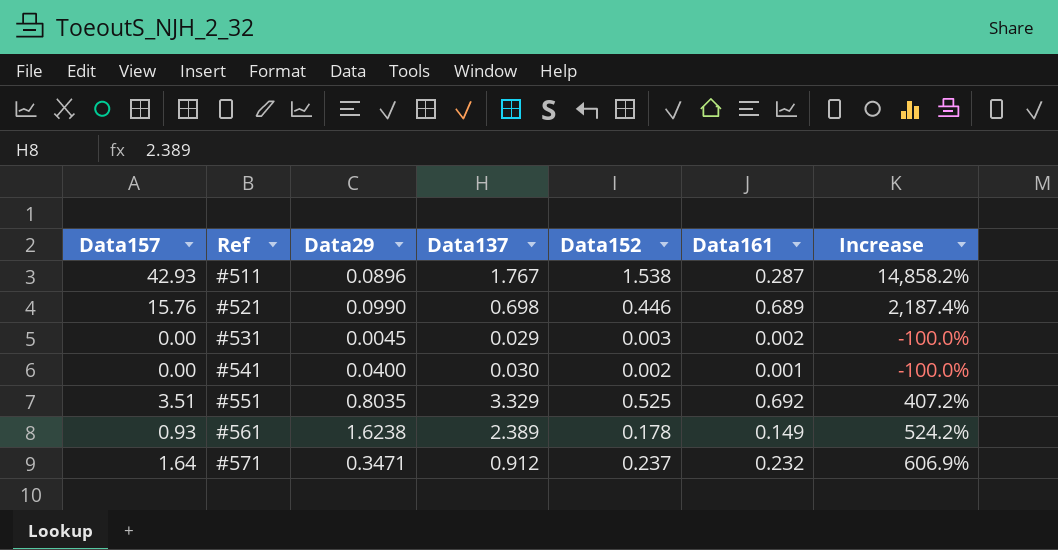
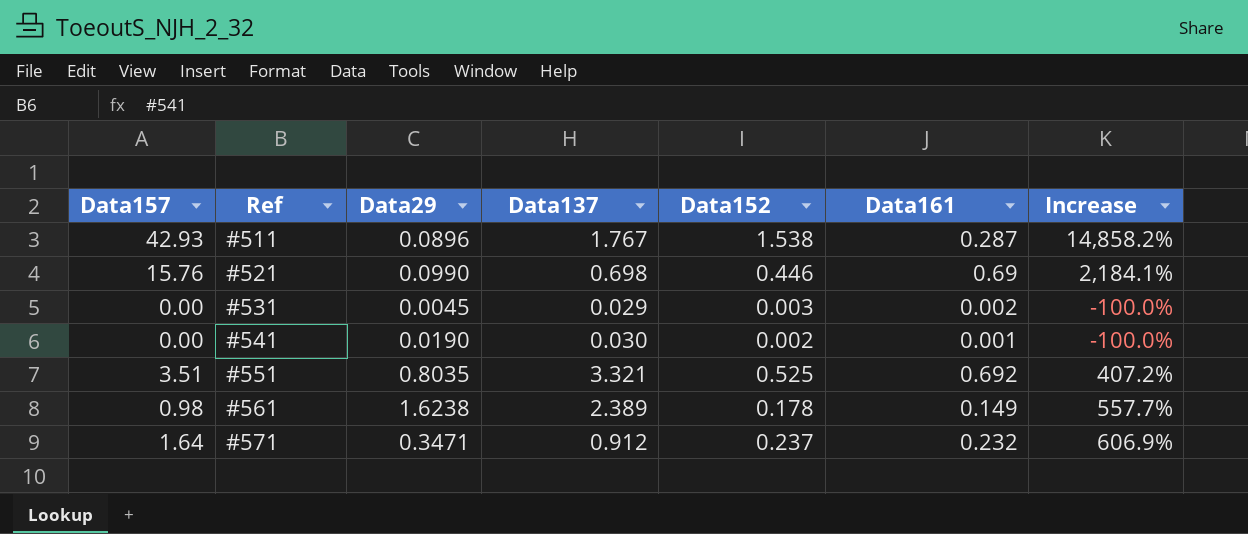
#521 | Data161: 0.689 -> 0.69
#521 | Increase: 2,187.4% -> 2,184.1%
#541 | Data29: 0.0400 -> 0.0190
#551 | Data137: 3.329 -> 3.321
#561 | Data157: 0.93 -> 0.98
#561 | Increase: 524.2% -> 557.7%

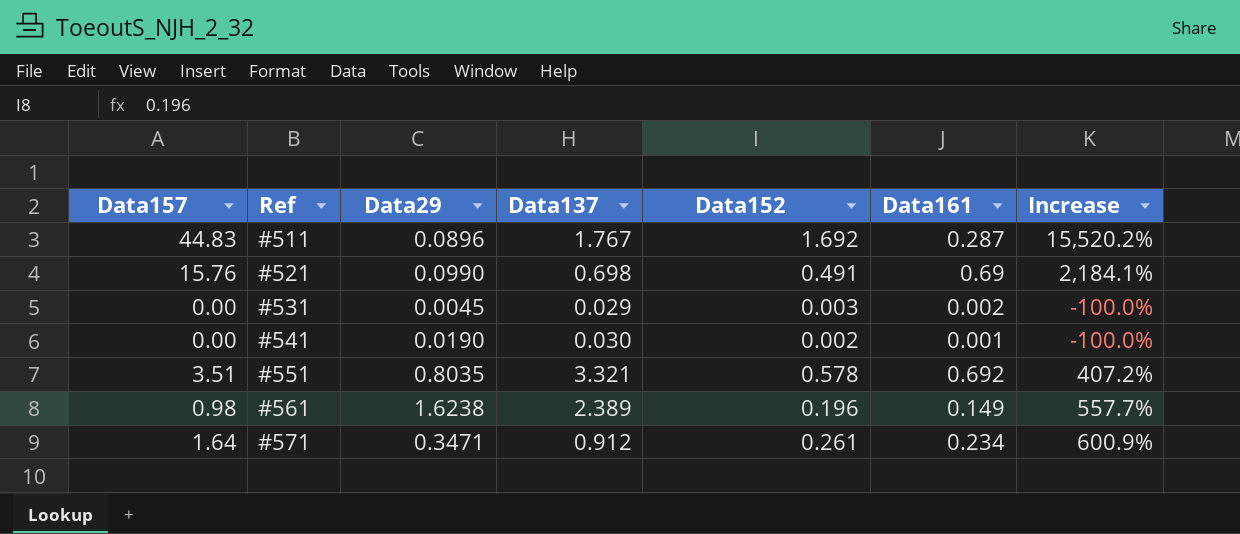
#511 | Data157: 42.93 -> 44.83
#511 | Data152: 1.538 -> 1.692
#511 | Increase: 14,858.2% -> 15,520.2%
#521 | Data152: 0.446 -> 0.491
#551 | Data152: 0.525 -> 0.578
#561 | Data152: 0.178 -> 0.196
#571 | Data152: 0.237 -> 0.261
#571 | Data161: 0.232 -> 0.234
#571 | Increase: 606.9% -> 600.9%

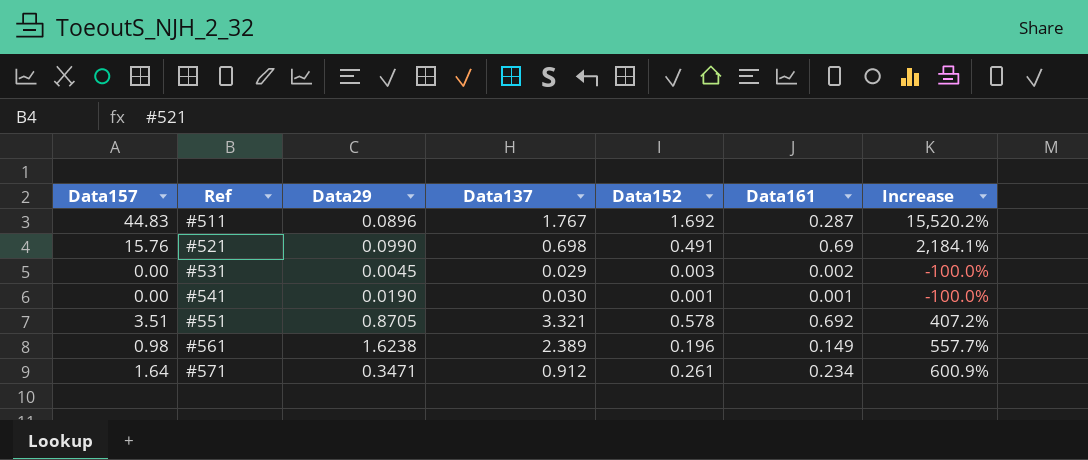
#541 | Data152: 0.002 -> 0.001
#551 | Data29: 0.8035 -> 0.8705

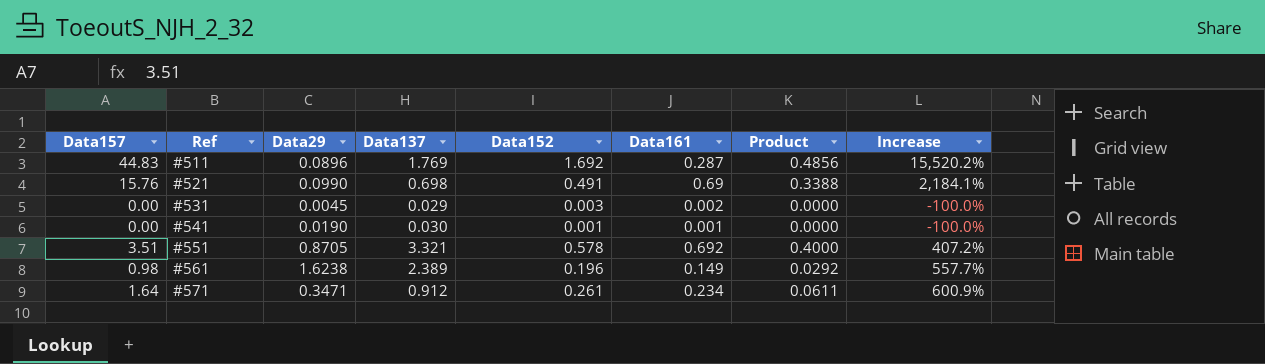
column Product | formula: none -> [Data152] * [Data161]
#511 | Data137: 1.767 -> 1.769

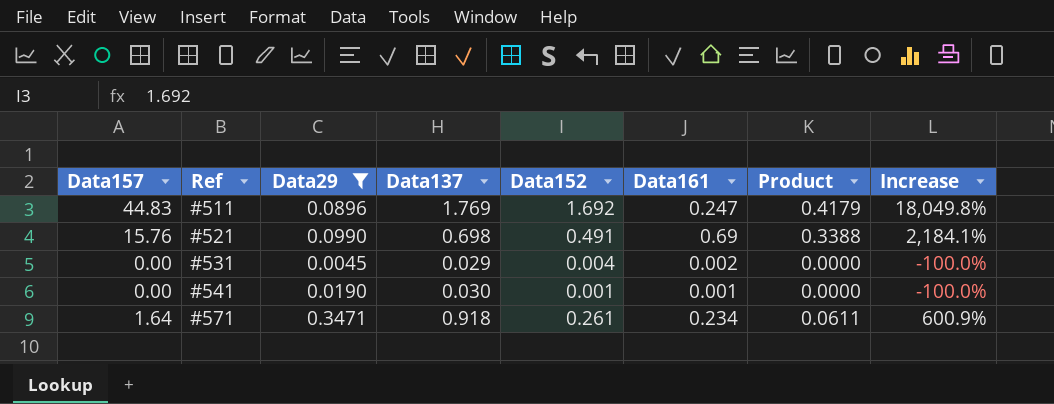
filter: none -> Data29 <= 0.3471
#511 | Data161: 0.287 -> 0.247
#511 | Product: 0.4856 -> 0.4179
#511 | Increase: 15,520.2% -> 18,049.8%
#531 | Data152: 0.003 -> 0.004
#571 | Data137: 0.912 -> 0.918

